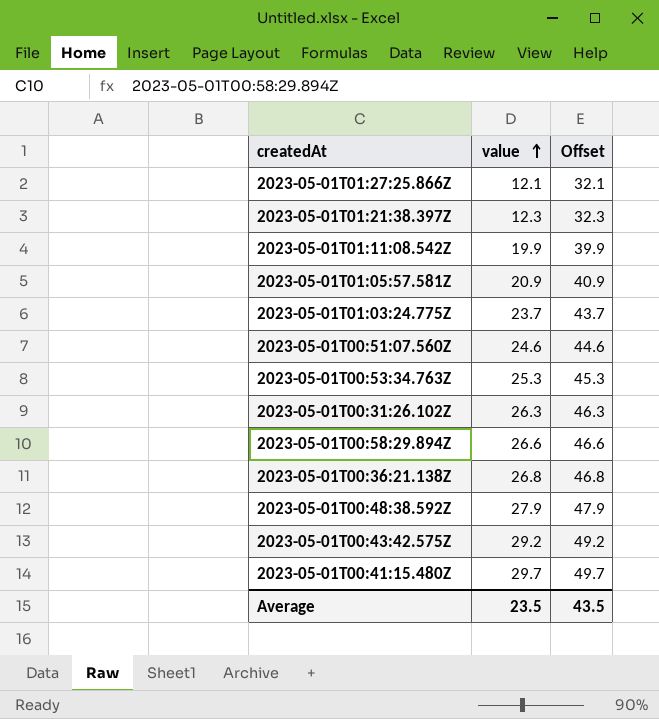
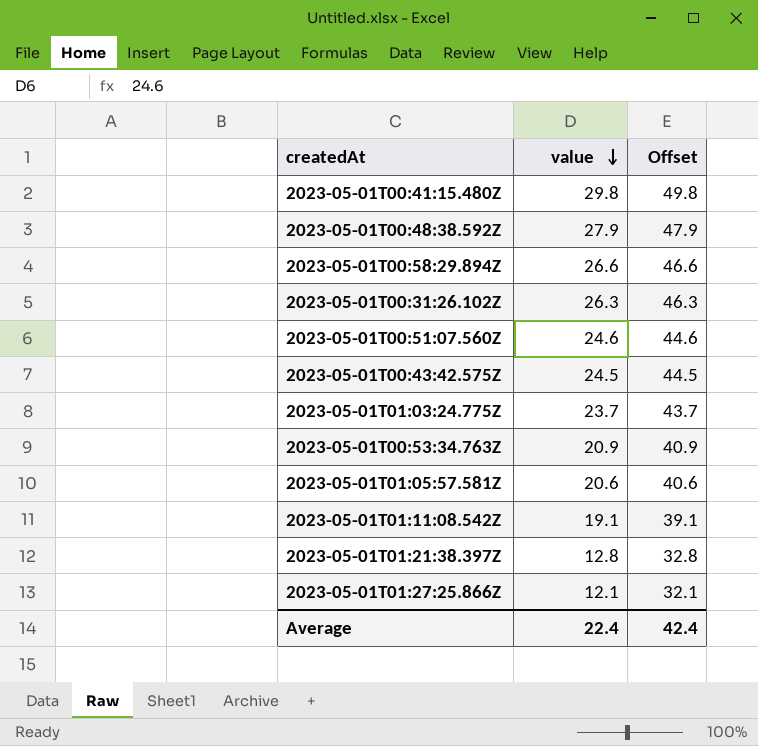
row order: value ascending -> value descending
row 2023-05-01T00:36:21.138Z: 26.8 | 46.8 -> none
2023-05-01T00:41:15.480Z | value: 29.7 -> 29.8
2023-05-01T00:41:15.480Z | Offset: 49.7 -> 49.8
2023-05-01T00:43:42.575Z | value: 29.2 -> 24.5
2023-05-01T00:43:42.575Z | Offset: 49.2 -> 44.5
2023-05-01T00:53:34.763Z | value: 25.3 -> 20.9
2023-05-01T00:53:34.763Z | Offset: 45.3 -> 40.9
2023-05-01T01:05:57.581Z | value: 20.9 -> 20.6
2023-05-01T01:05:57.581Z | Offset: 40.9 -> 40.6
2023-05-01T01:11:08.542Z | value: 19.9 -> 19.1
2023-05-01T01:11:08.542Z | Offset: 39.9 -> 39.1
2023-05-01T01:21:38.397Z | value: 12.3 -> 12.8
2023-05-01T01:21:38.397Z | Offset: 32.3 -> 32.8
Average | value: 23.5 -> 22.4
Average | Offset: 43.5 -> 42.4

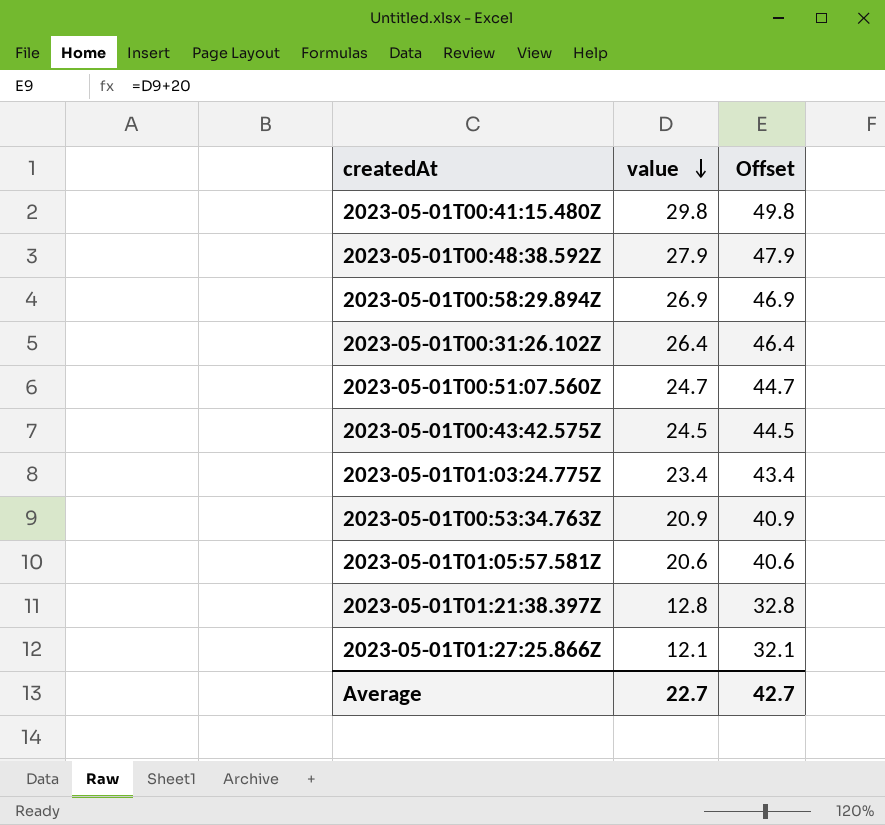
row 2023-05-01T01:11:08.542Z: 19.1 | 39.1 -> none
2023-05-01T00:58:29.894Z | value: 26.6 -> 26.9
2023-05-01T00:58:29.894Z | Offset: 46.6 -> 46.9
2023-05-01T00:31:26.102Z | value: 26.3 -> 26.4
2023-05-01T00:31:26.102Z | Offset: 46.3 -> 46.4
2023-05-01T00:51:07.560Z | value: 24.6 -> 24.7
2023-05-01T00:51:07.560Z | Offset: 44.6 -> 44.7
2023-05-01T01:03:24.775Z | value: 23.7 -> 23.4
2023-05-01T01:03:24.775Z | Offset: 43.7 -> 43.4
Average | value: 22.4 -> 22.7
Average | Offset: 42.4 -> 42.7

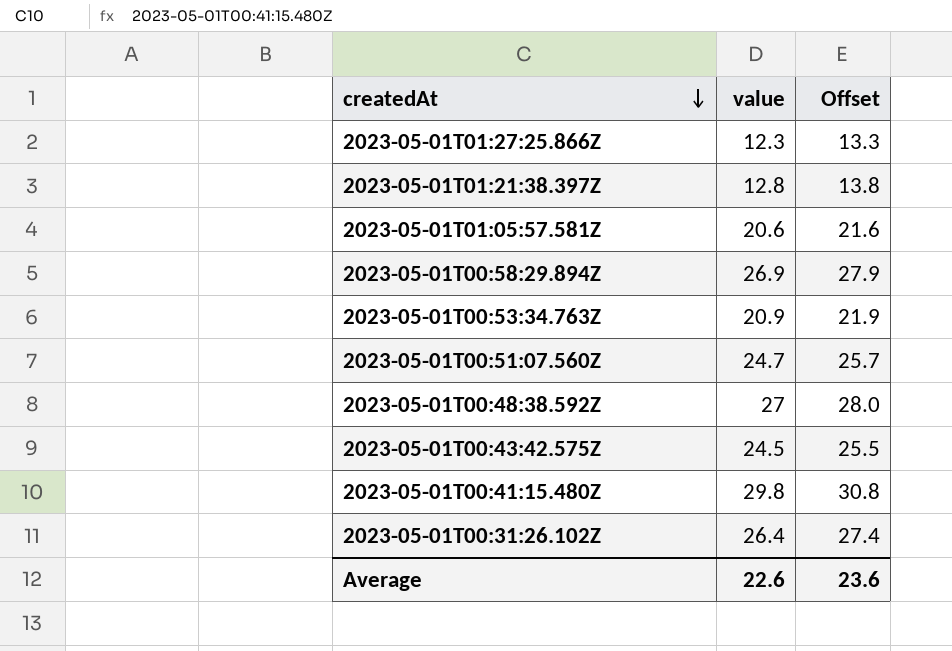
row order: value descending -> createdAt descending
column Offset | formula: [value] + 20 -> [value] + 1
row 2023-05-01T01:03:24.775Z: 23.4 | 43.4 -> none
2023-05-01T01:27:25.866Z | value: 12.1 -> 12.3
2023-05-01T00:48:38.592Z | value: 27.9 -> 27
Average | value: 22.7 -> 22.6
Average | Offset: 42.7 -> 23.6

